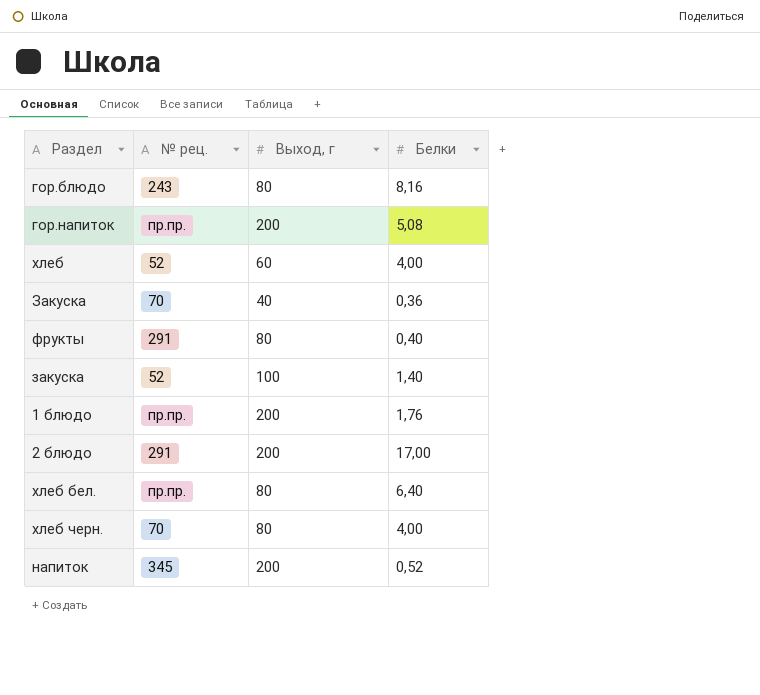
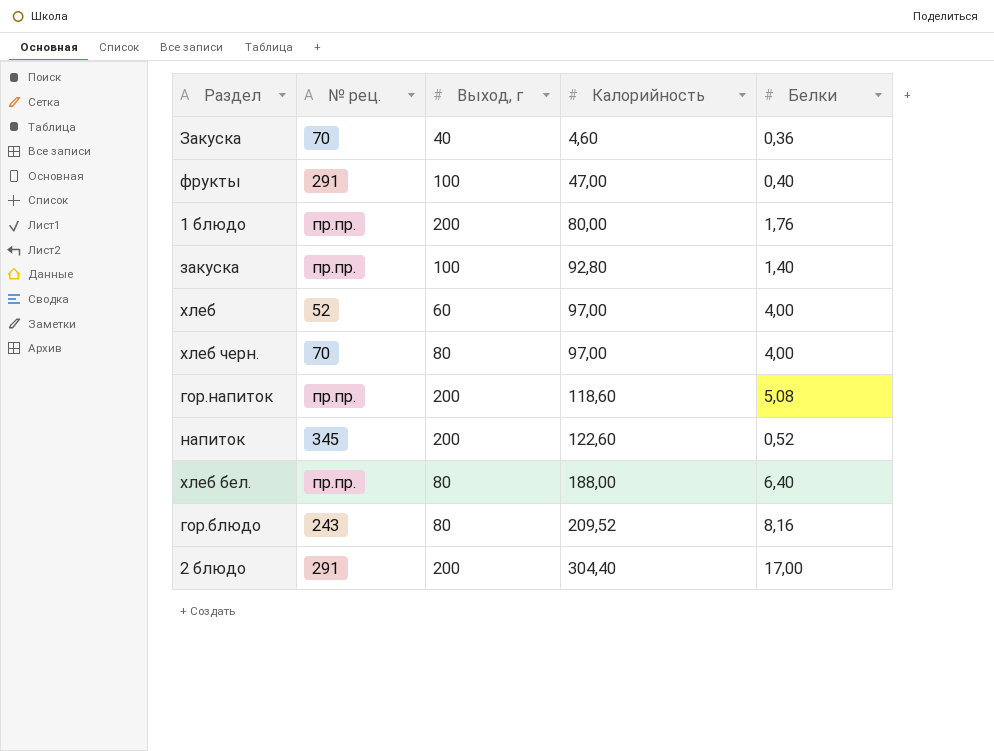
row order: none -> Калорийность ascending
column Калорийность | position: none -> 4
фрукты | Выход, г: 80 -> 100
закуска | № рец.: 52 -> пр.пр.

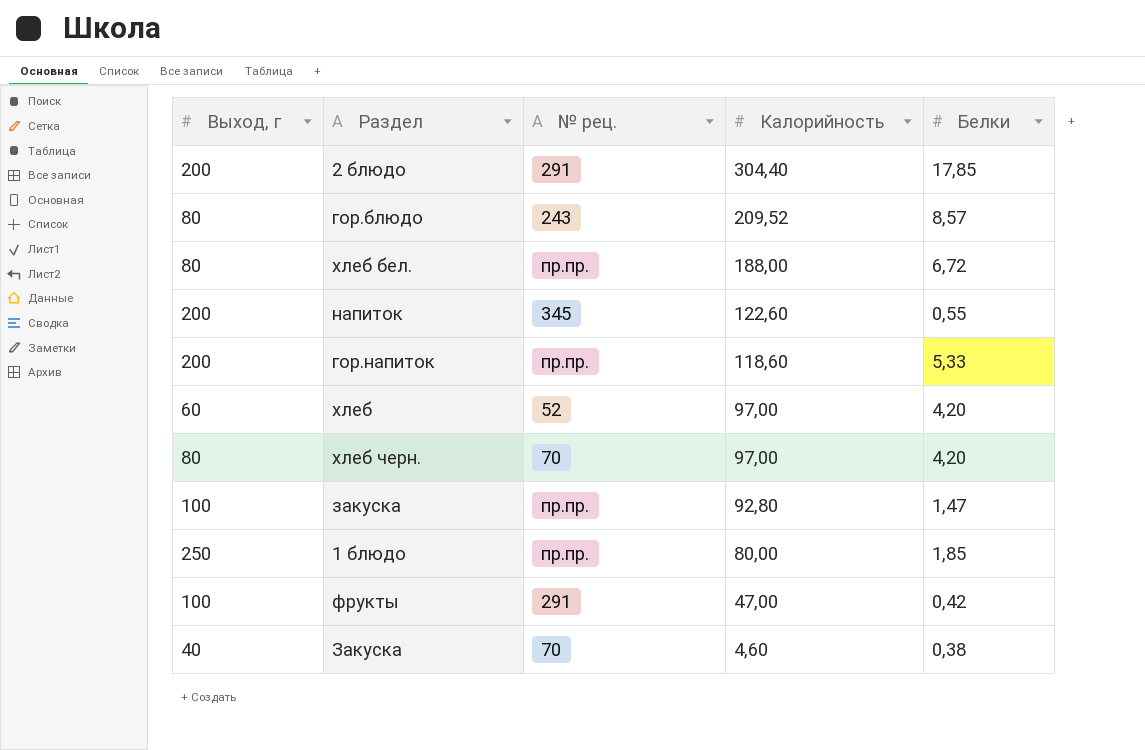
row order: Калорийность ascending -> Калорийность descending
column Выход, г | position: 3 -> 1
2 блюдо | Белки: 17,00 -> 17,85
гор.блюдо | Белки: 8,16 -> 8,57
хлеб бел. | Белки: 6,40 -> 6,72
напиток | Белки: 0,52 -> 0,55
гор.напиток | Белки: 5,08 -> 5,33
хлеб | Белки: 4,00 -> 4,20
хлеб черн. | Белки: 4,00 -> 4,20
закуска | Белки: 1,40 -> 1,47
1 блюдо | Выход, г: 200 -> 250
1 блюдо | Белки: 1,76 -> 1,85
фрукты | Белки: 0,40 -> 0,42
Закуска | Белки: 0,36 -> 0,38

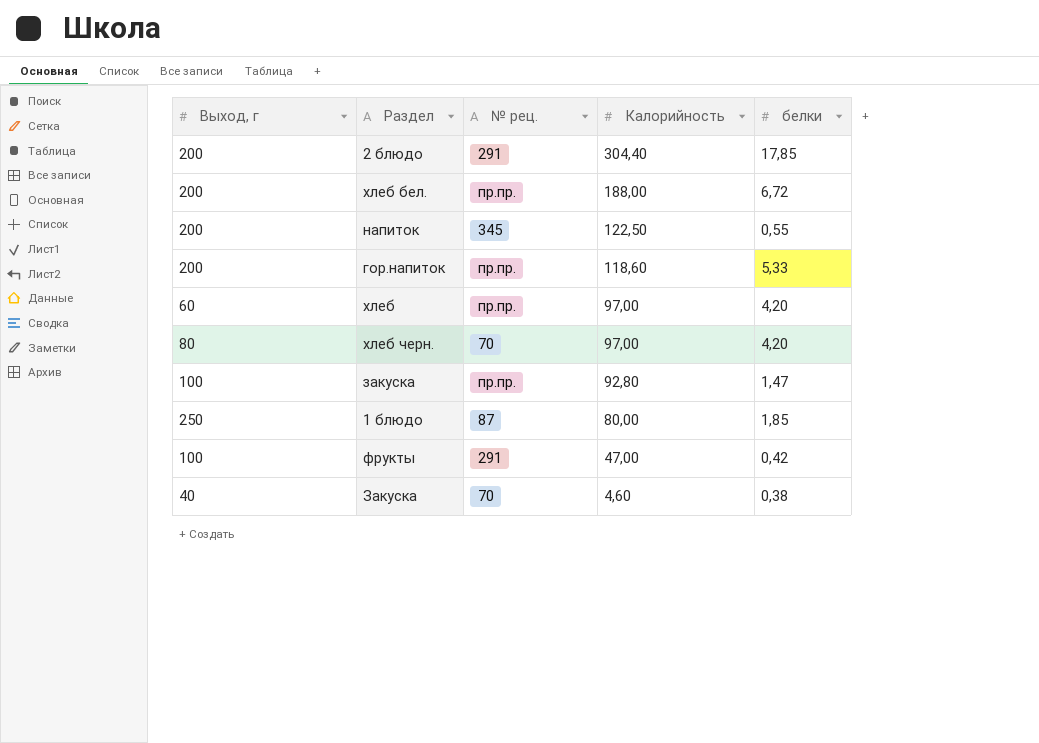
column name: Белки -> белки
row гор.блюдо: 80 | 243 | 209,52 | 8,57 -> none
хлеб бел. | Выход, г: 80 -> 200
напиток | Калорийность: 122,60 -> 122,50
хлеб | № рец.: 52 -> пр.пр.
1 блюдо | № рец.: пр.пр. -> 87

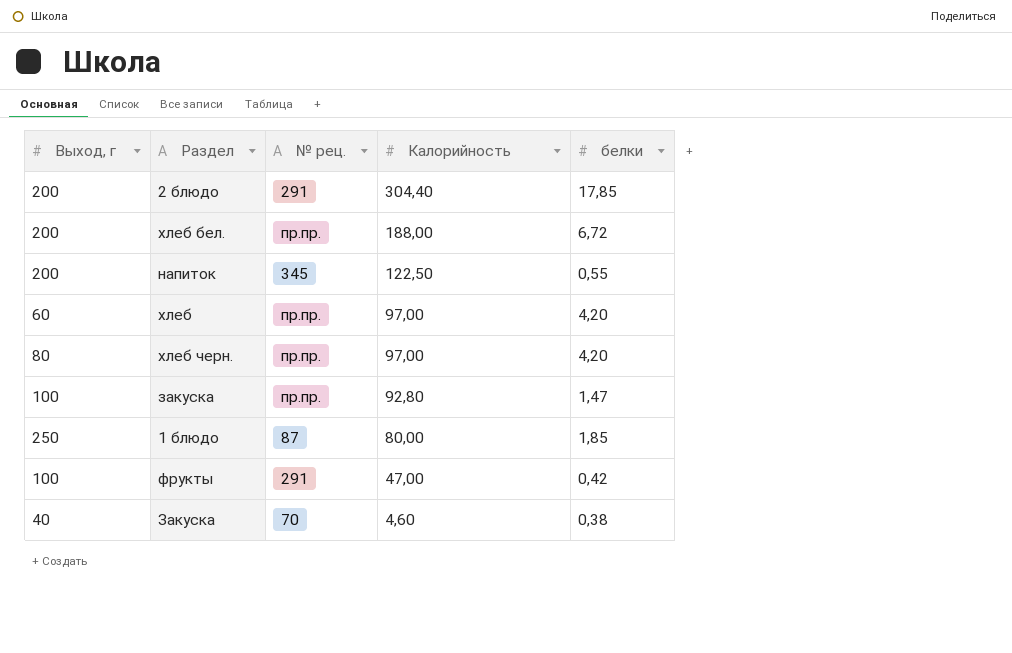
row гор.напиток: 200 | пр.пр. | 118,60 | 5,33 -> none
хлеб черн. | № рец.: 70 -> пр.пр.

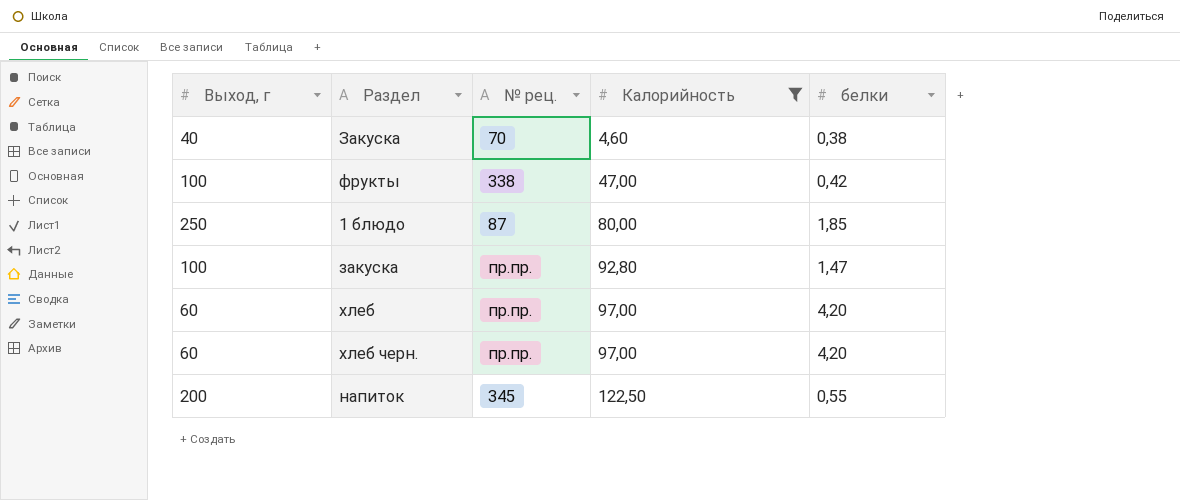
filter: none -> Калорийность <= 122,50
row order: Калорийность descending -> Калорийность ascending
фрукты | № рец.: 291 -> 338
хлеб черн. | Выход, г: 80 -> 60

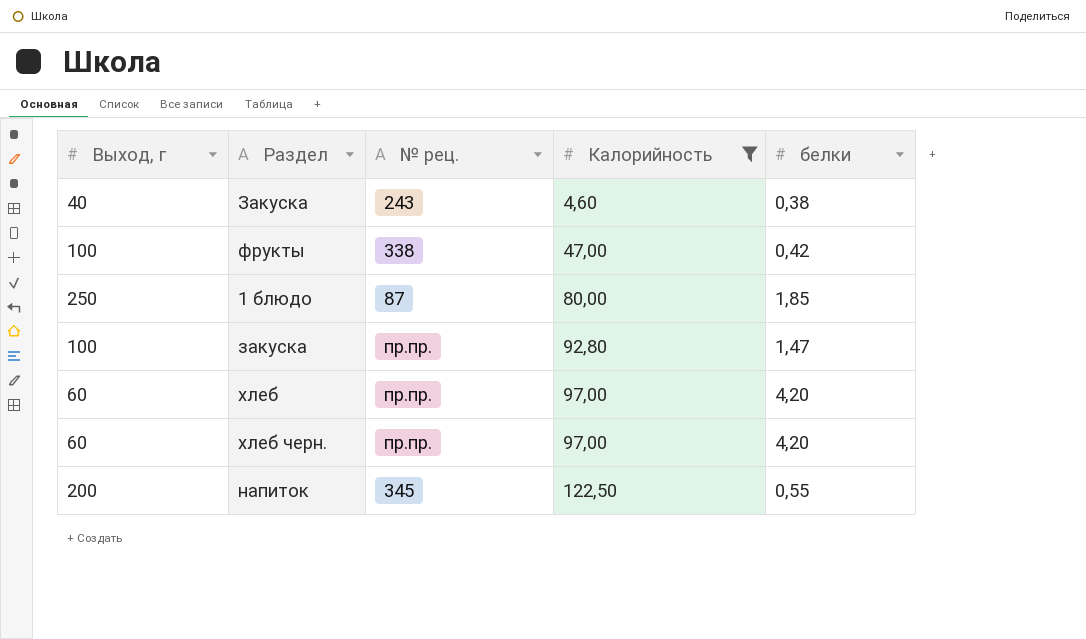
Закуска | № рец.: 70 -> 243

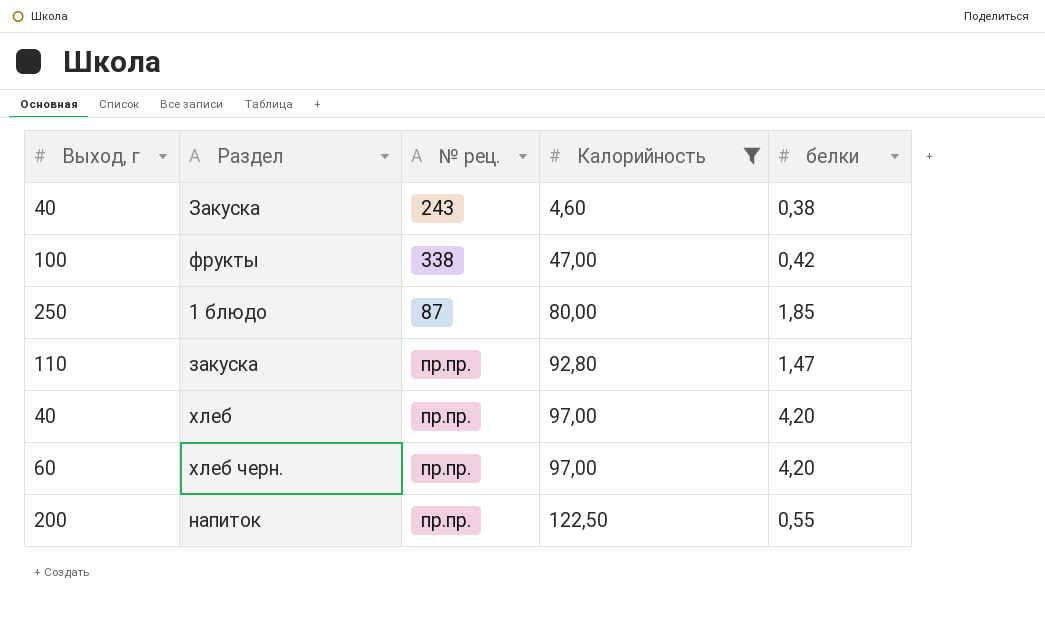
закуска | Выход, г: 100 -> 110
хлеб | Выход, г: 60 -> 40
напиток | № рец.: 345 -> пр.пр.

